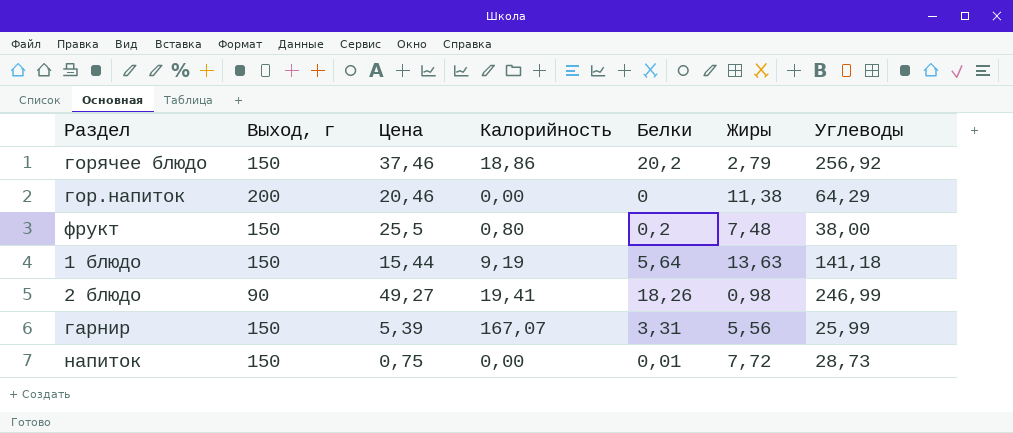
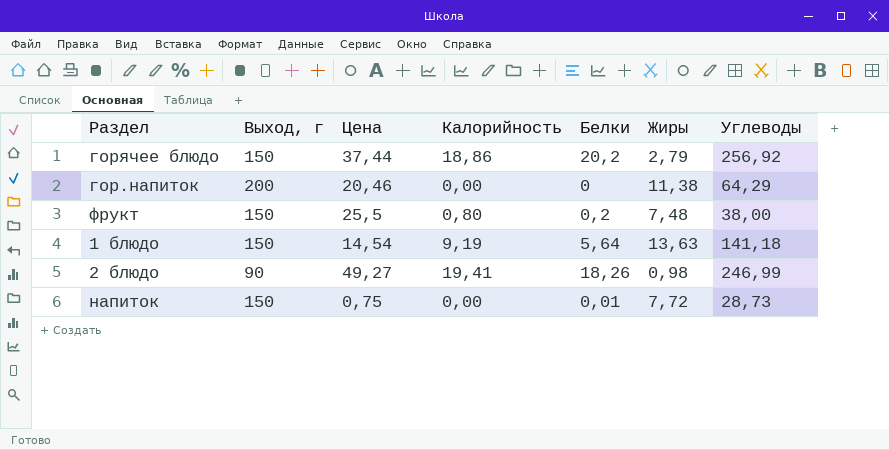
row гарнир: 150 | 5,39 | 167,07 | 3,31 | 5,56 | 25,99 -> none
горячее блюдо | Цена: 37,46 -> 37,44
1 блюдо | Цена: 15,44 -> 14,54

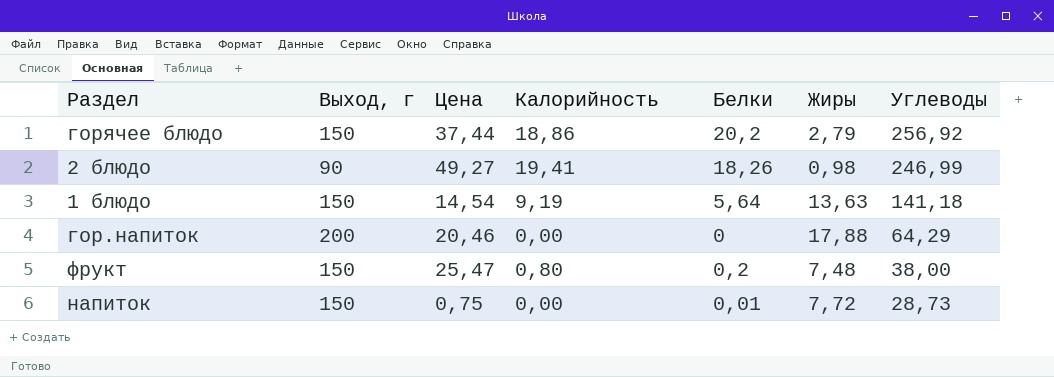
row order: none -> Углеводы descending
гор.напиток | Жиры: 11,38 -> 17,88
фрукт | Цена: 25,5 -> 25,47

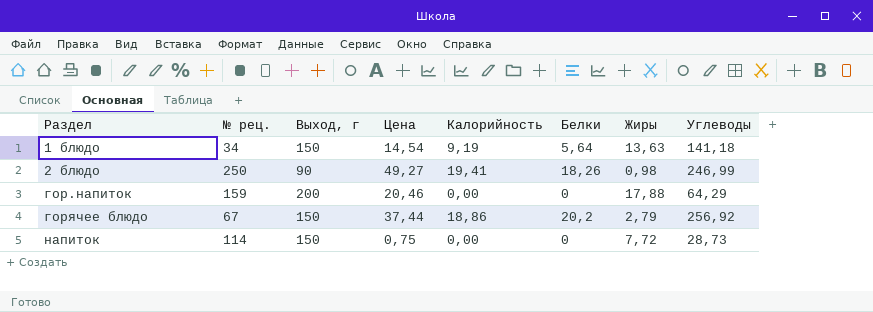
row order: Углеводы descending -> Раздел ascending
column № рец. | position: none -> 2
row фрукт: 150 | 25,47 | 0,80 | 0,2 | 7,48 | 38,00 -> none
напиток | Белки: 0,01 -> 0

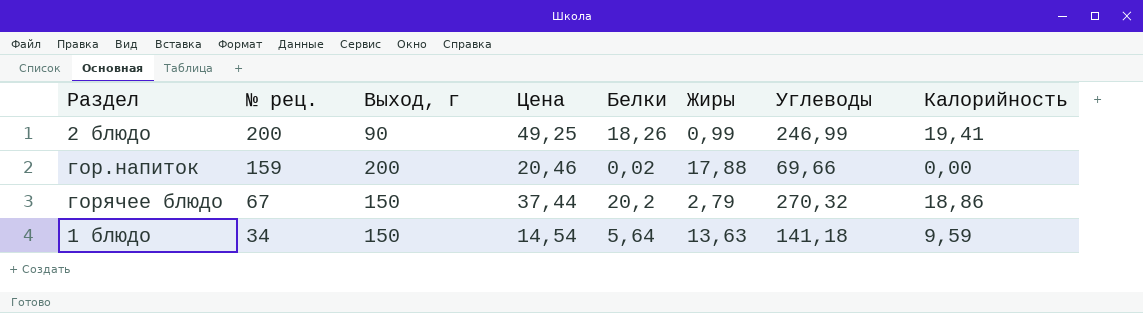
row order: Раздел ascending -> № рец. descending
column Калорийность | position: 5 -> 8
row напиток: 114 | 150 | 0,75 | 0,00 | 0 | 7,72 | 28,73 -> none
2 блюдо | № рец.: 250 -> 200
2 блюдо | Цена: 49,27 -> 49,25
2 блюдо | Жиры: 0,98 -> 0,99
гор.напиток | Белки: 0 -> 0,02
гор.напиток | Углеводы: 64,29 -> 69,66
горячее блюдо | Углеводы: 256,92 -> 270,32
1 блюдо | Калорийность: 9,19 -> 9,59

